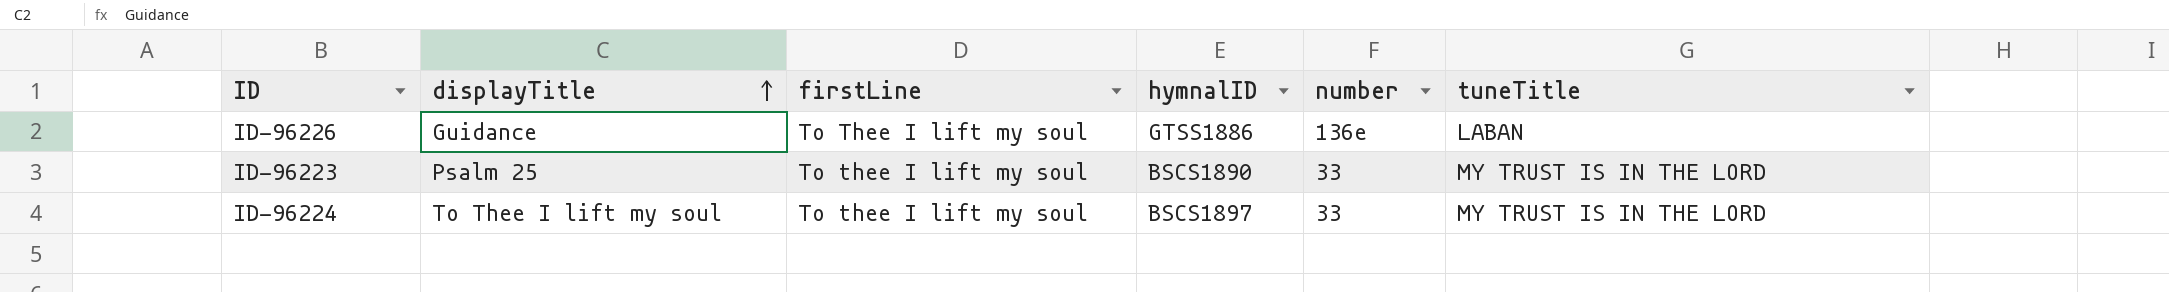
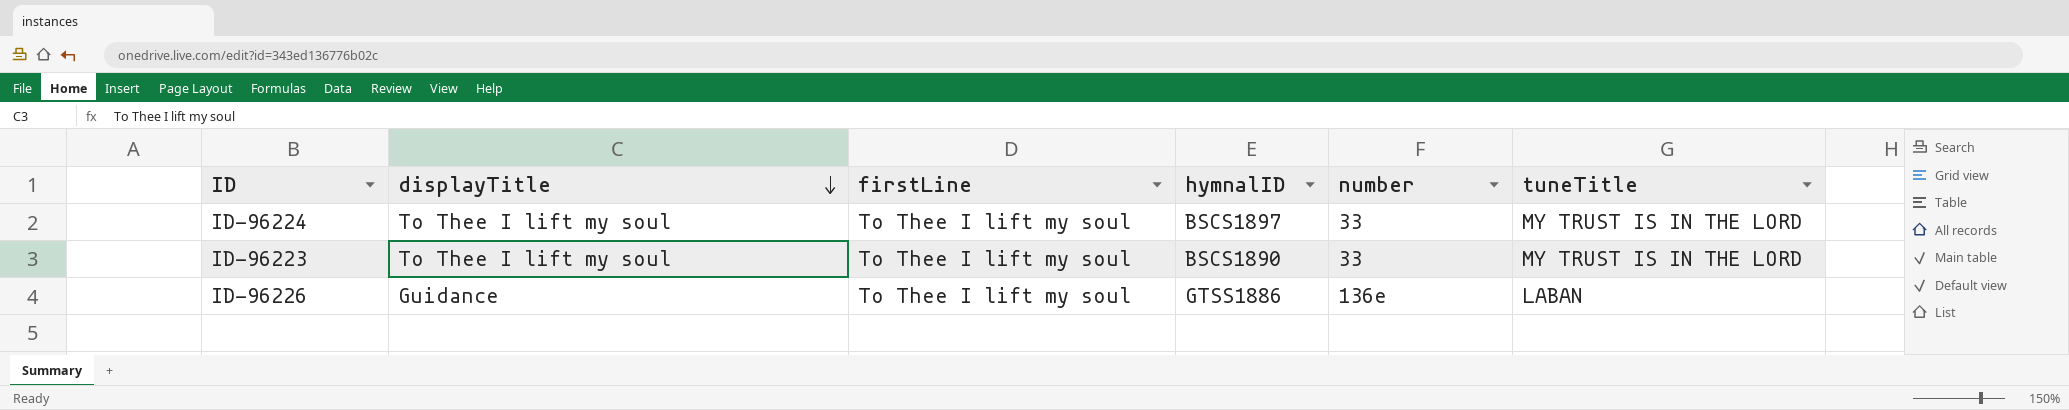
row order: displayTitle ascending -> displayTitle descending
ID-96224 | firstLine: To thee I lift my soul -> To Thee I lift my soul
ID-96223 | displayTitle: Psalm 25 -> To Thee I lift my soul
ID-96223 | firstLine: To thee I lift my soul -> To Thee I lift my soul

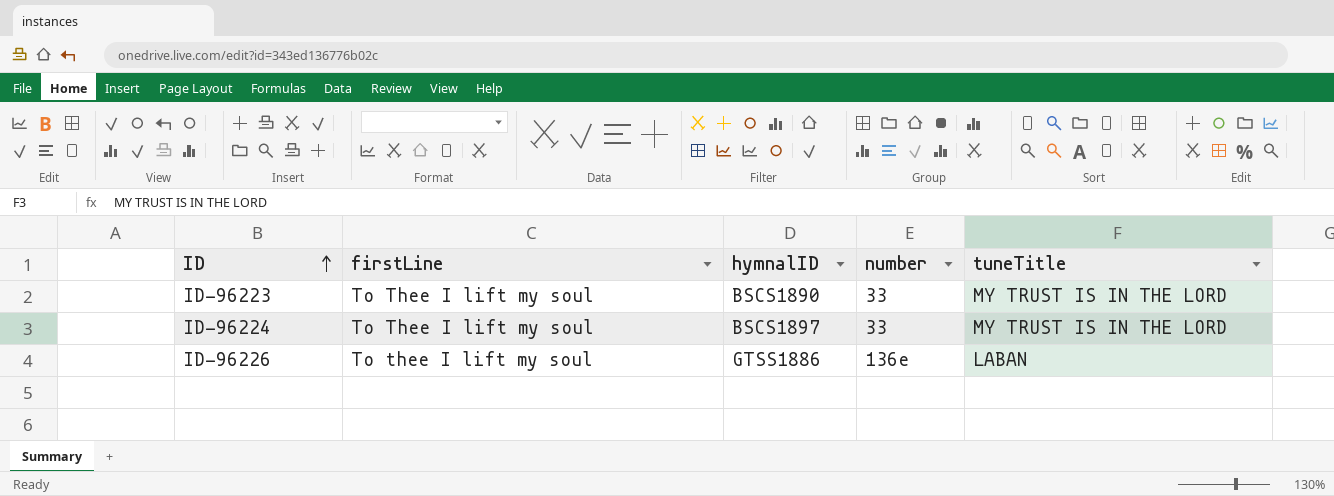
row order: displayTitle descending -> ID ascending
column displayTitle | position: 2 -> none
ID-96226 | firstLine: To Thee I lift my soul -> To thee I lift my soul

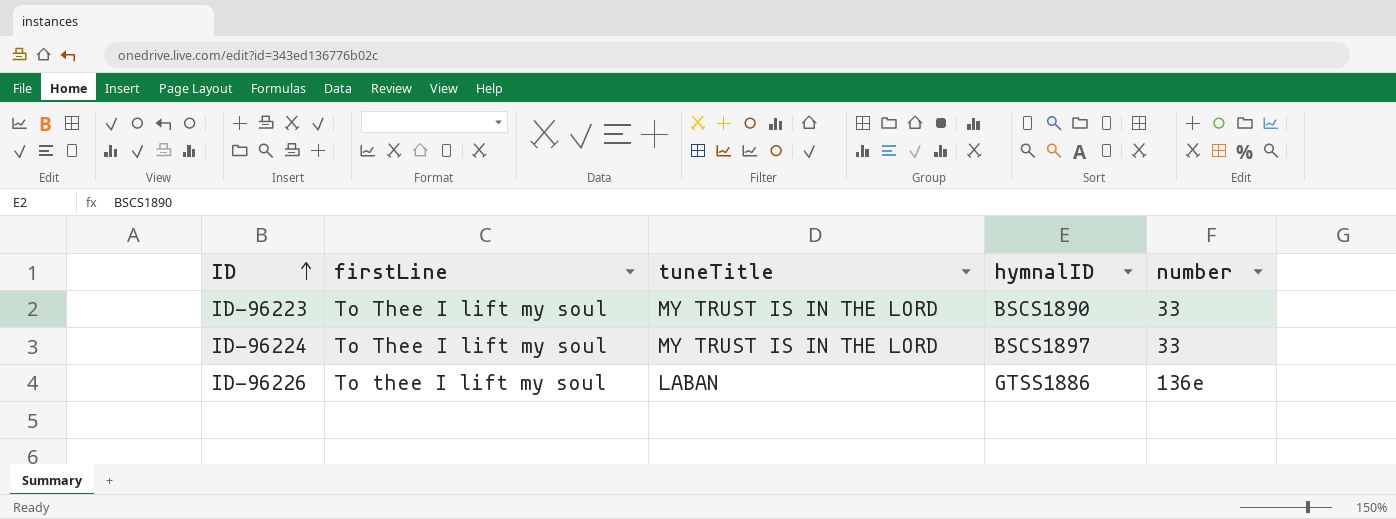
column tuneTitle | position: 5 -> 3

